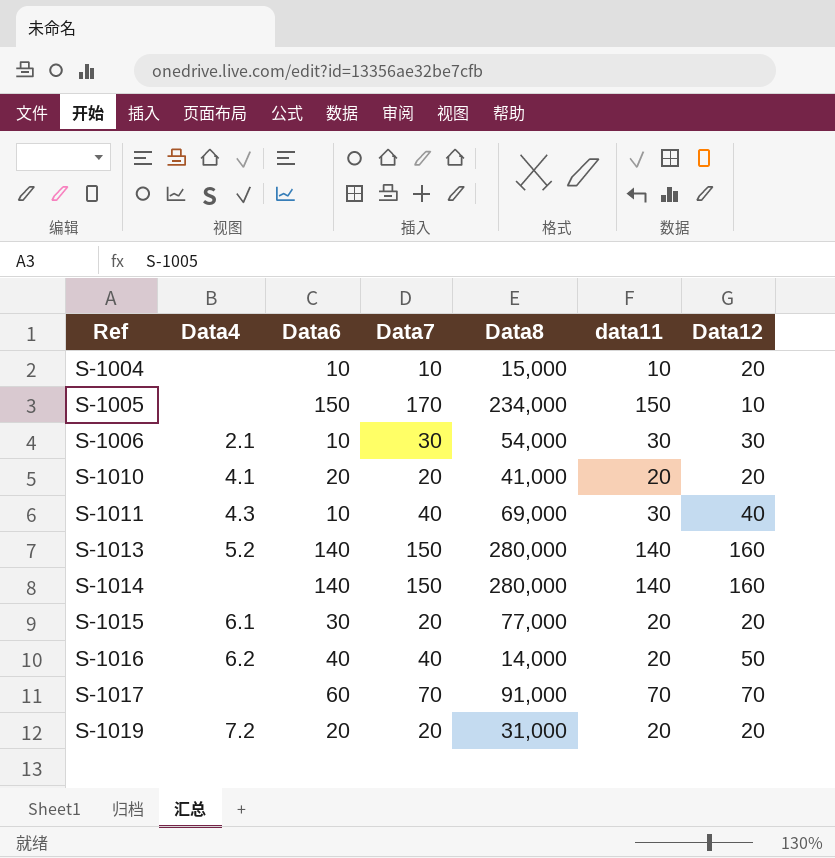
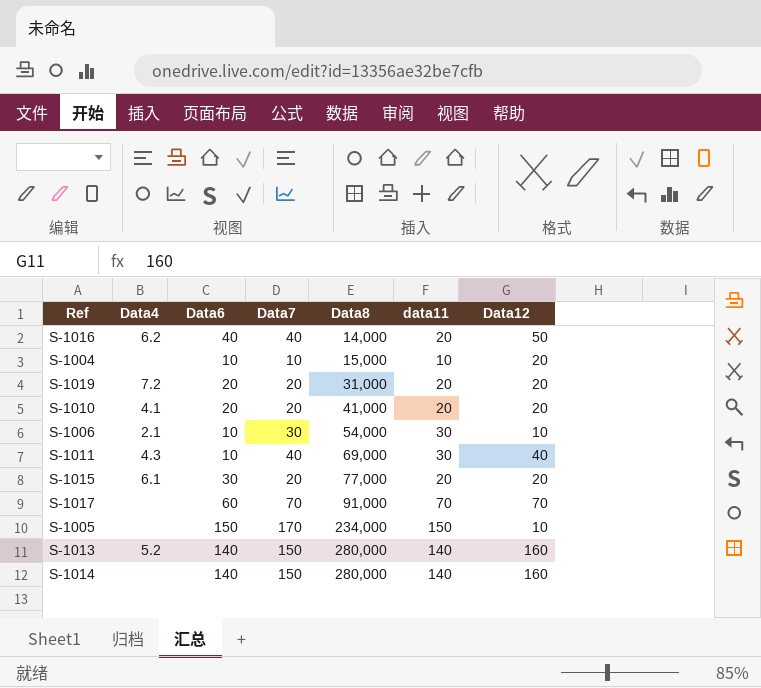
row order: Ref ascending -> Data8 ascending
S-1006 | Data12: 30 -> 10

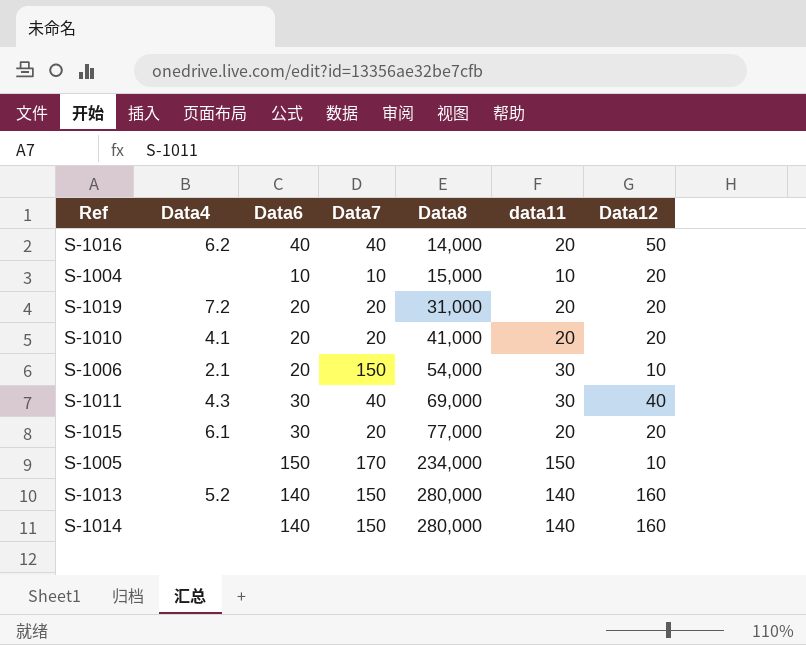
row S-1017: none | 60 | 70 | 91,000 | 70 | 70 -> none
S-1006 | Data6: 10 -> 20
S-1006 | Data7: 30 -> 150
S-1011 | Data6: 10 -> 30

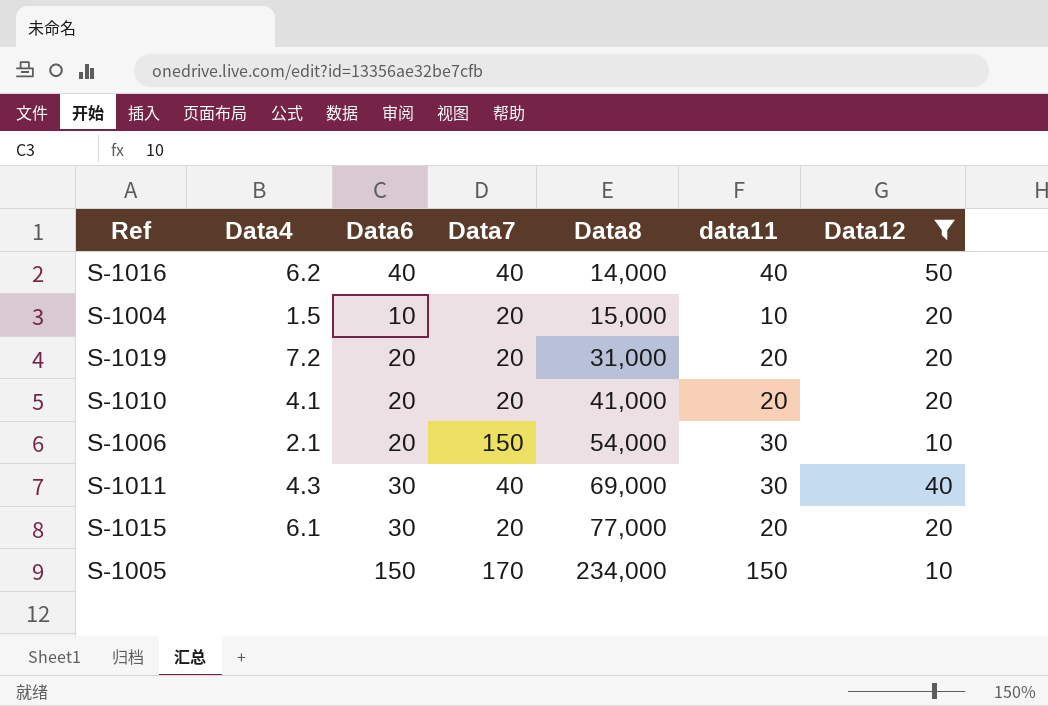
filter: none -> Data12 != 160
S-1016 | data11: 20 -> 40
S-1004 | Data4: none -> 1.5
S-1004 | Data7: 10 -> 20

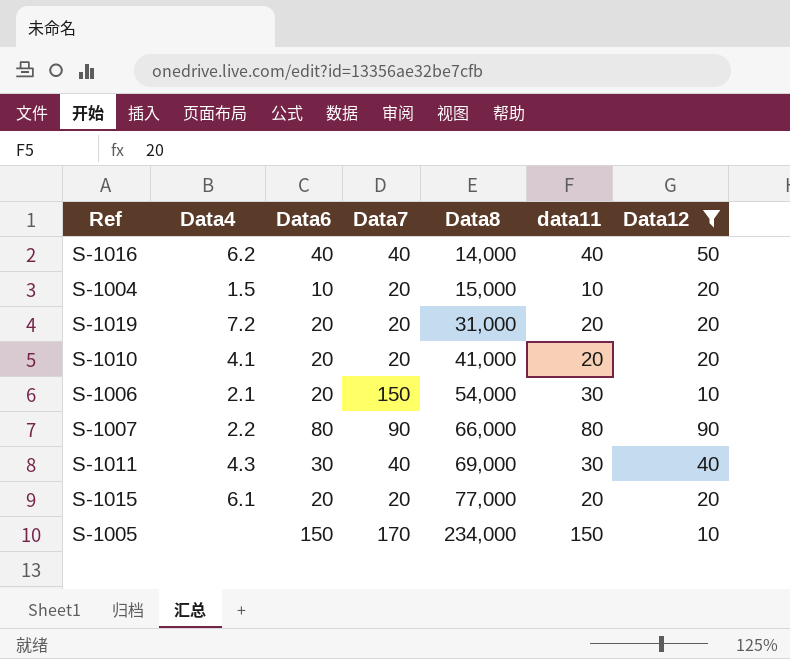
row S-1007: none -> 2.2 | 80 | 90 | 66,000 | 80 | 90
S-1015 | Data6: 30 -> 20

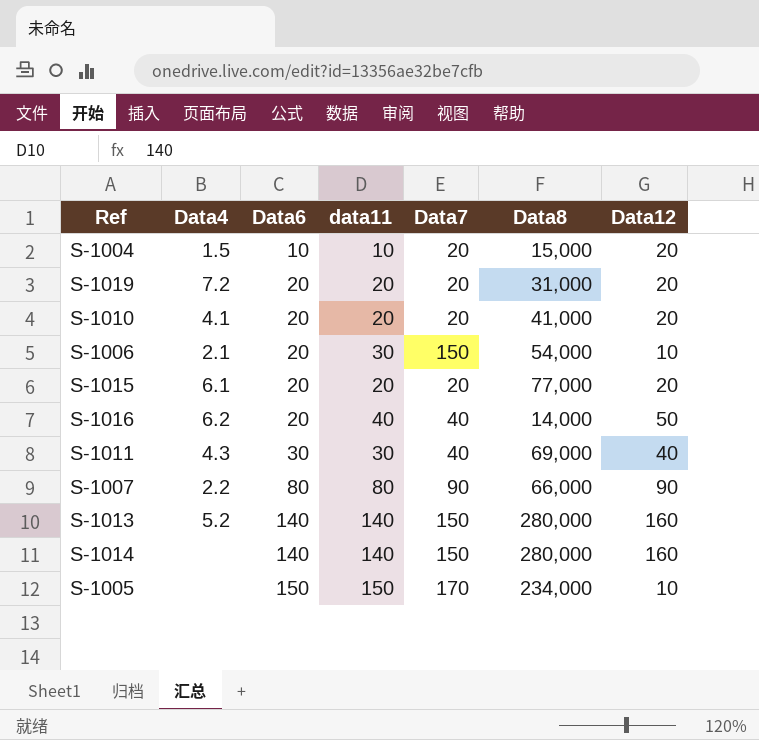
filter: Data12 != 160 -> none
row order: Data8 ascending -> Data6 ascending
column data11 | position: 6 -> 4
S-1016 | Data6: 40 -> 20

